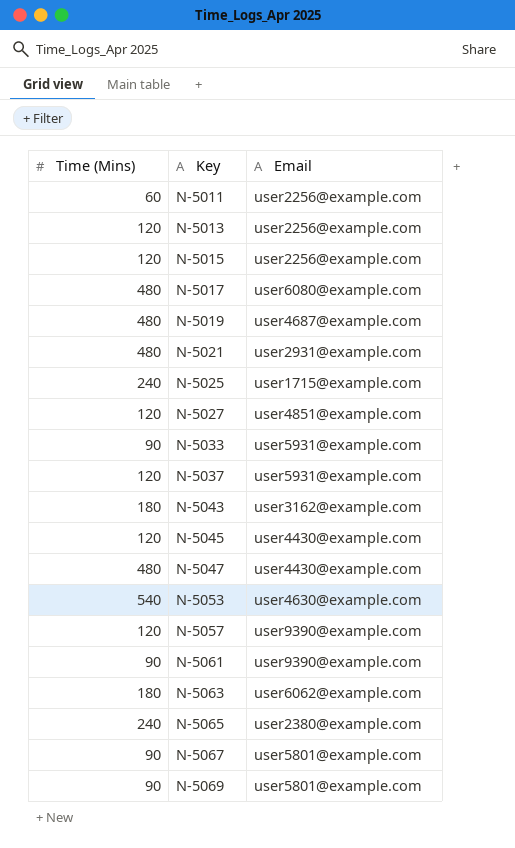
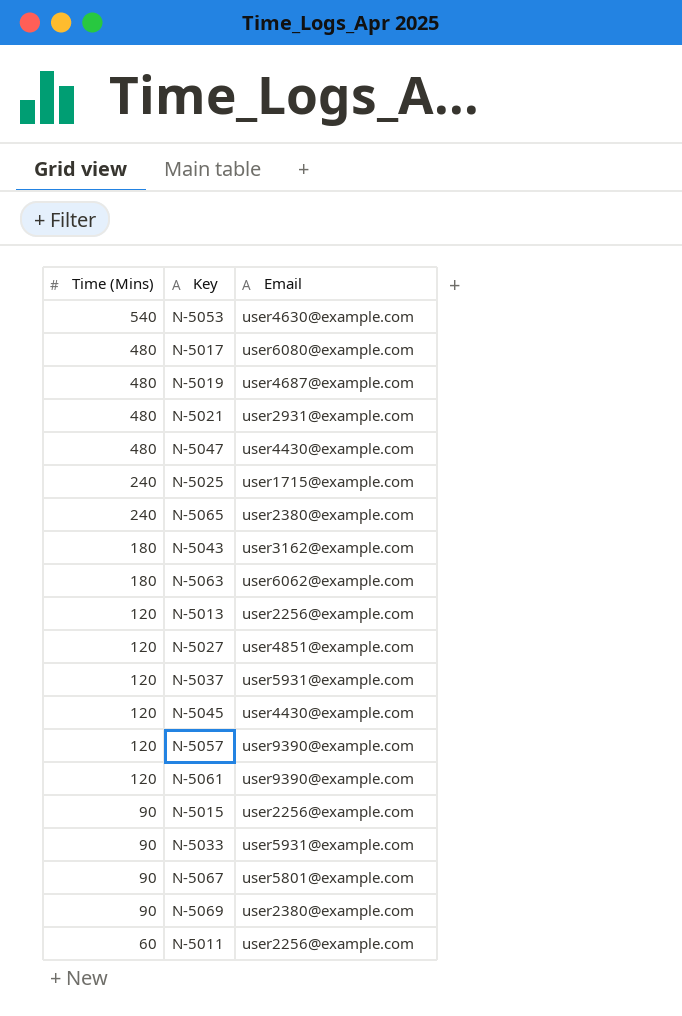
row order: Key ascending -> Time (Mins) descending
N-5061 | Time (Mins): 90 -> 120
N-5015 | Time (Mins): 120 -> 90
N-5069 | Email: user5801@example.com -> user2380@example.com

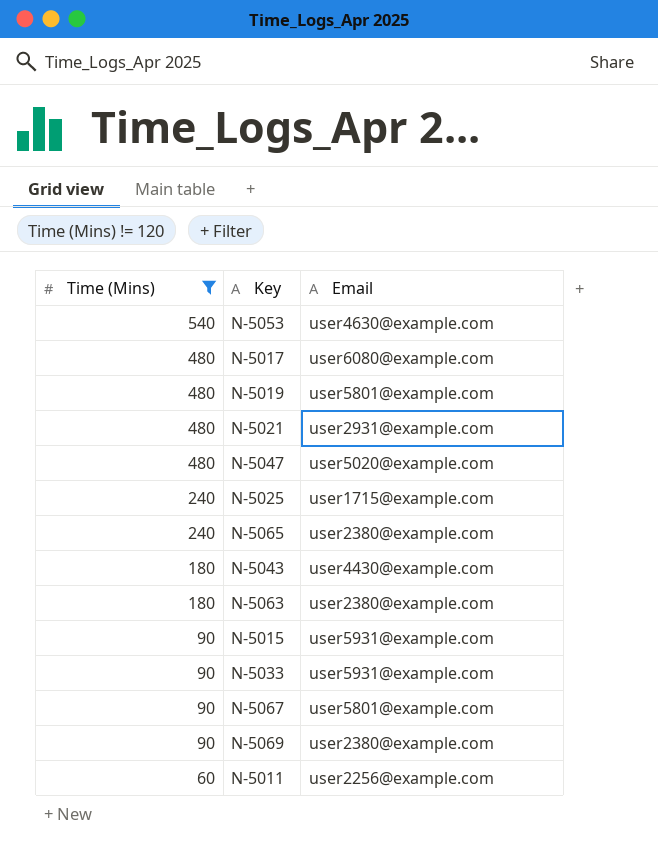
filter: none -> Time (Mins) != 120
N-5019 | Email: user4687@example.com -> user5801@example.com
N-5047 | Email: user4430@example.com -> user5020@example.com
N-5043 | Email: user3162@example.com -> user4430@example.com
N-5063 | Email: user6062@example.com -> user2380@example.com
N-5015 | Email: user2256@example.com -> user5931@example.com

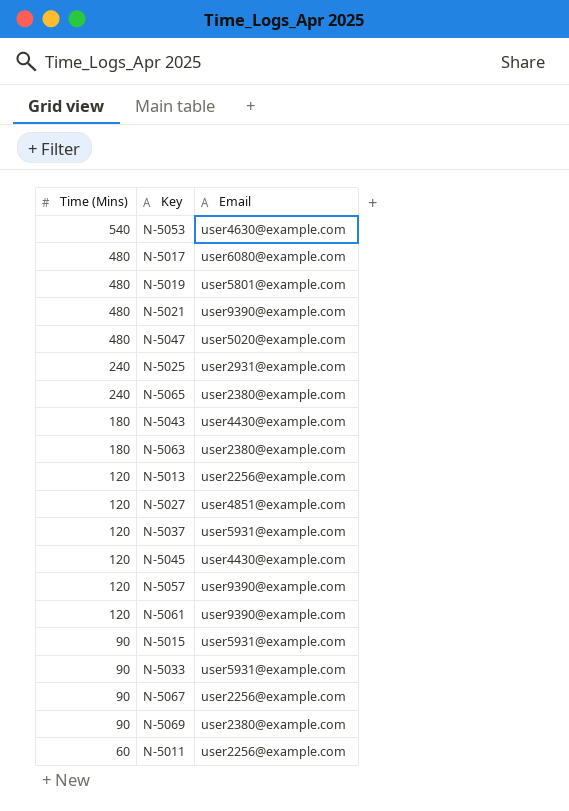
filter: Time (Mins) != 120 -> none
N-5021 | Email: user2931@example.com -> user9390@example.com
N-5025 | Email: user1715@example.com -> user2931@example.com
N-5067 | Email: user5801@example.com -> user2256@example.com

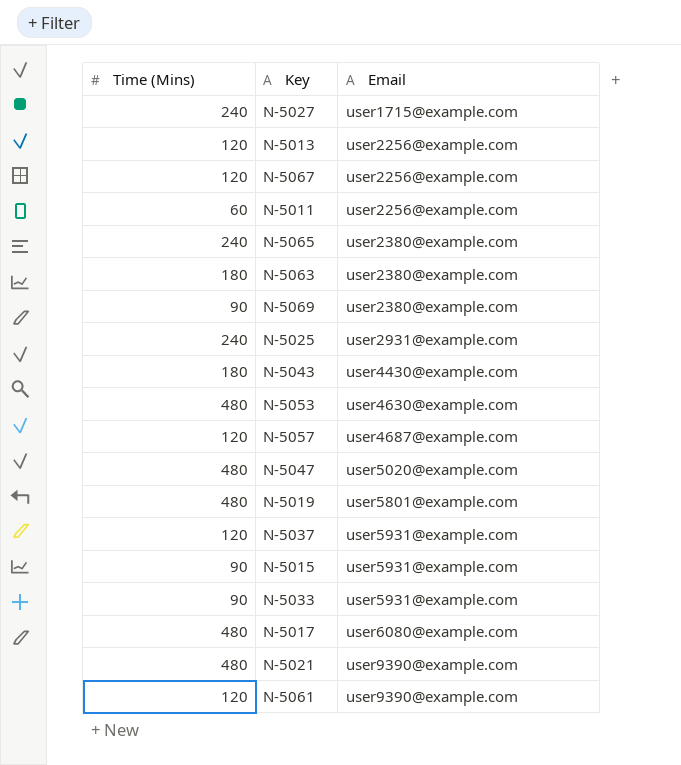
row order: Time (Mins) descending -> Email ascending
row N-5045: 120 | user4430@example.com -> none
N-5027 | Time (Mins): 120 -> 240
N-5027 | Email: user4851@example.com -> user1715@example.com
N-5067 | Time (Mins): 90 -> 120
N-5053 | Time (Mins): 540 -> 480
N-5057 | Email: user9390@example.com -> user4687@example.com

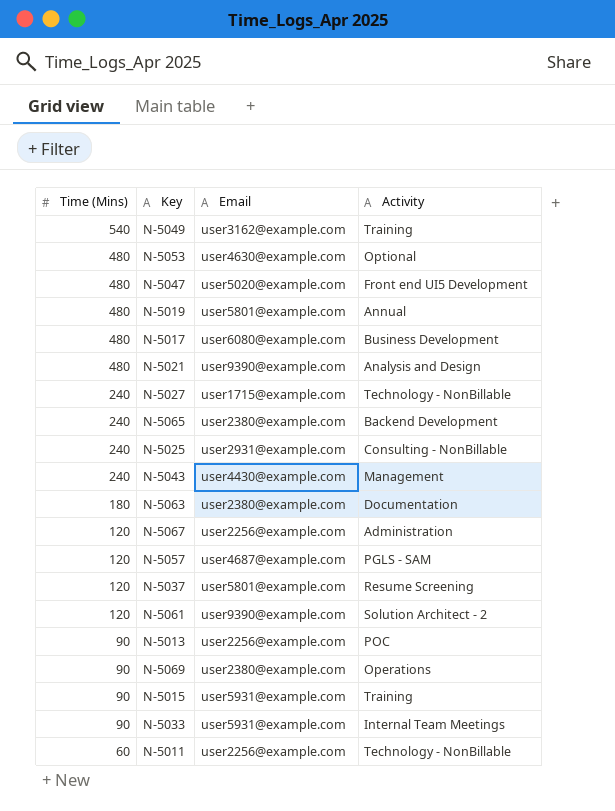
row order: Email ascending -> Time (Mins) descending
column Activity | position: none -> 4
row N-5049: none -> 540 | user3162@example.com | Training
N-5043 | Time (Mins): 180 -> 240
N-5037 | Email: user5931@example.com -> user5801@example.com
N-5013 | Time (Mins): 120 -> 90

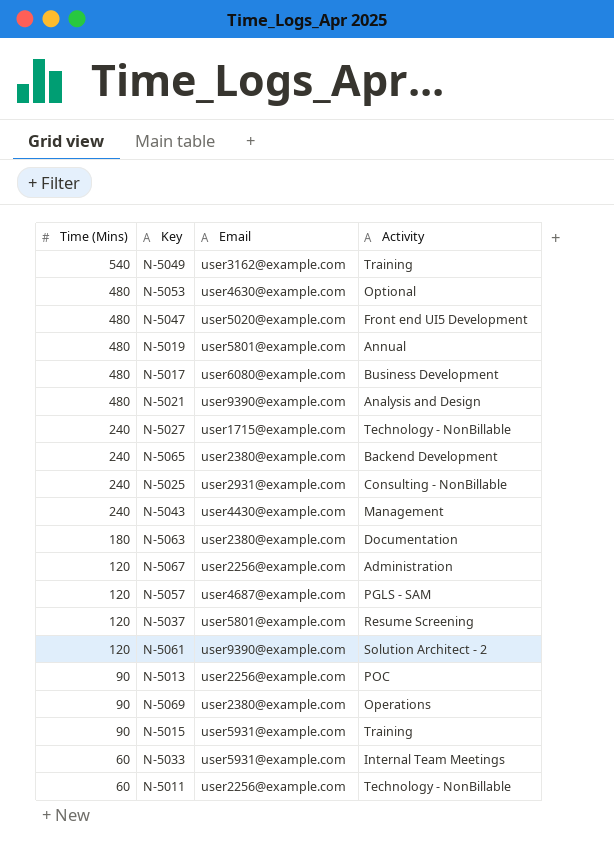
N-5033 | Time (Mins): 90 -> 60

